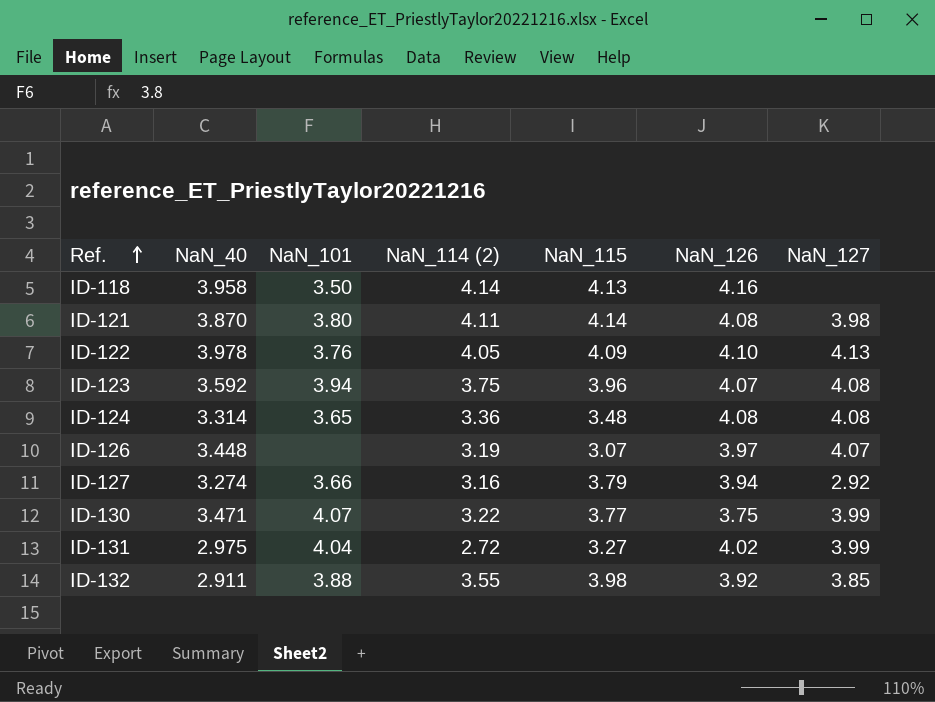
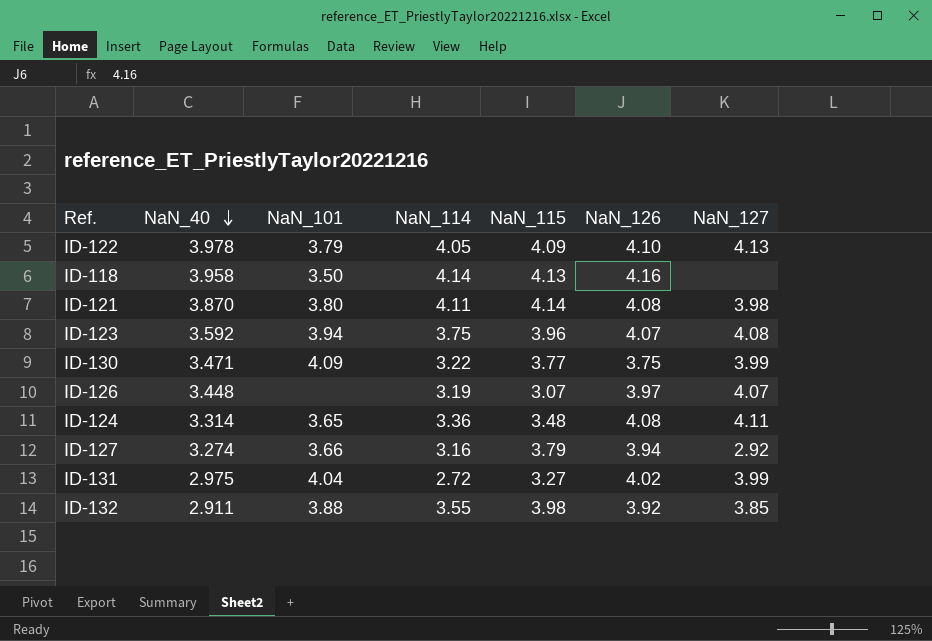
row order: Ref. ascending -> NaN_40 descending
column name: NaN_114 (2) -> NaN_114
ID-122 | NaN_101: 3.76 -> 3.79
ID-130 | NaN_101: 4.07 -> 4.09
ID-124 | NaN_127: 4.08 -> 4.11

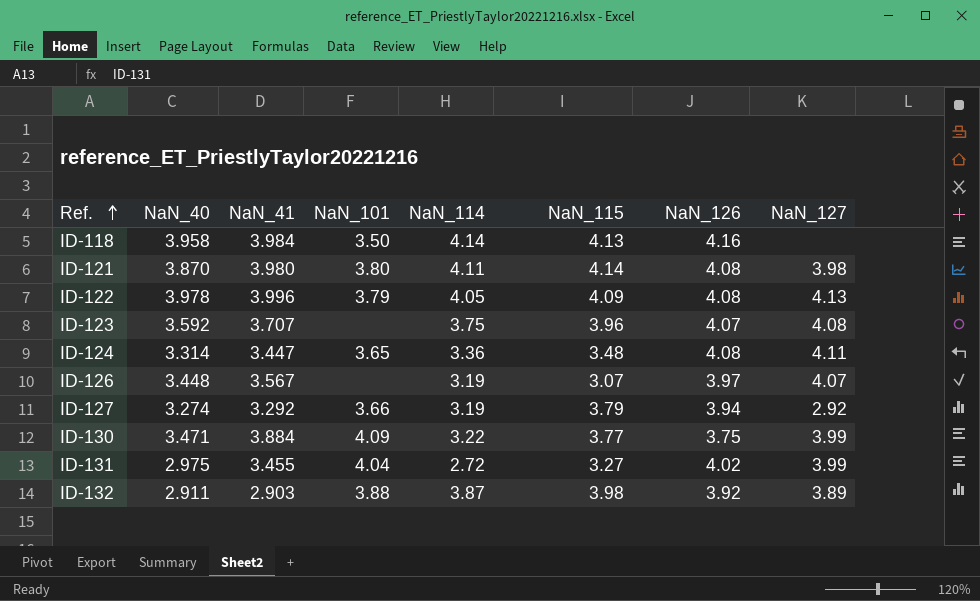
row order: NaN_40 descending -> Ref. ascending
column NaN_41 | position: none -> 3
ID-122 | NaN_126: 4.10 -> 4.08
ID-123 | NaN_101: 3.94 -> none
ID-127 | NaN_114: 3.16 -> 3.19
ID-132 | NaN_114: 3.55 -> 3.87
ID-132 | NaN_127: 3.85 -> 3.89

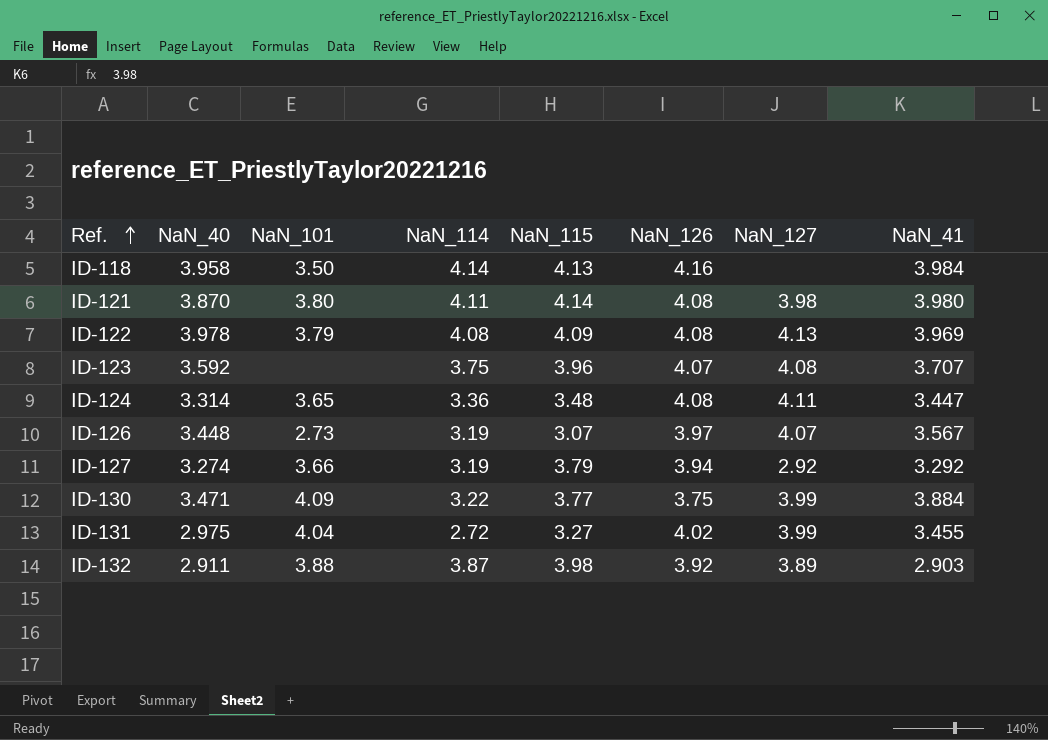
column NaN_41 | position: 3 -> 8
ID-122 | NaN_114: 4.05 -> 4.08
ID-122 | NaN_41: 3.996 -> 3.969
ID-126 | NaN_101: none -> 2.73

